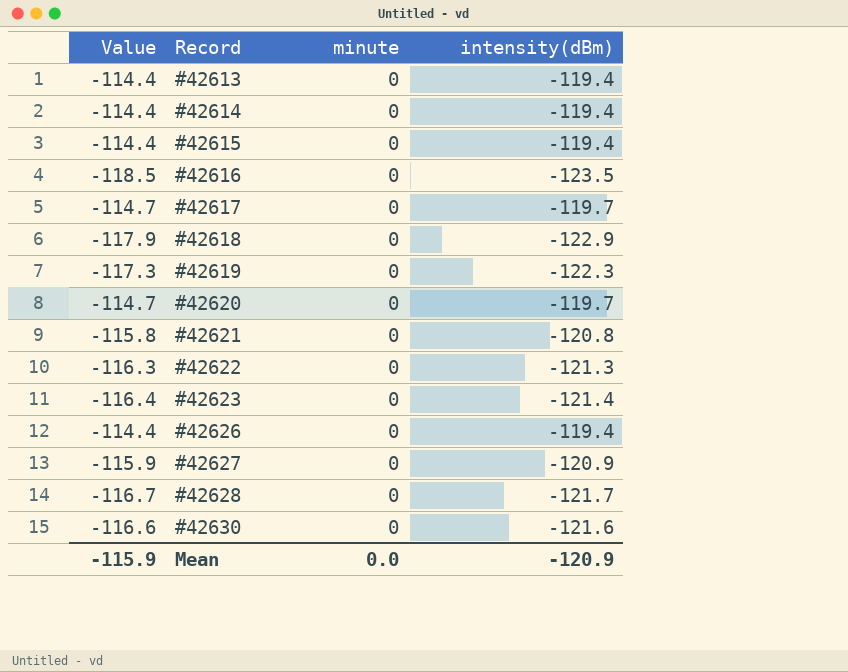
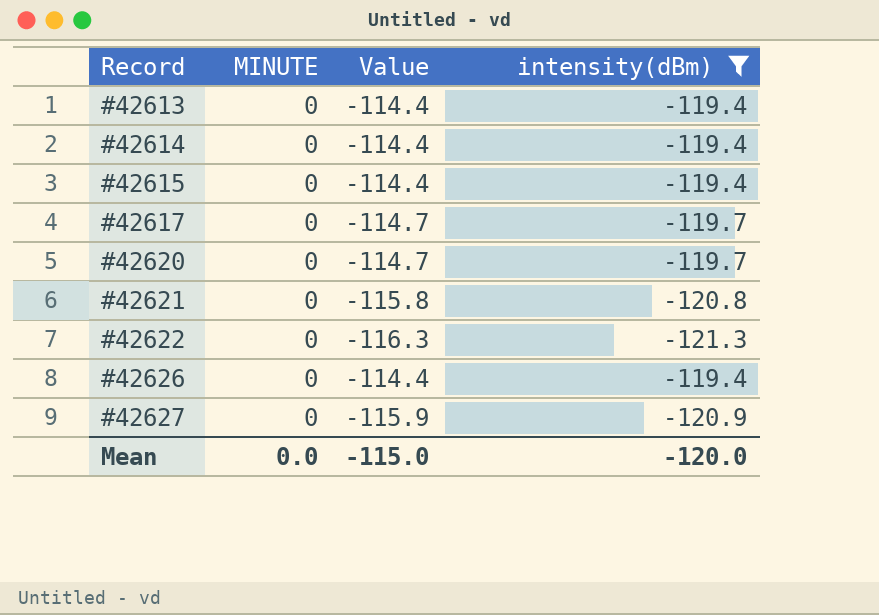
filter: none -> intensity(dBm) >= -121.3
column name: minute -> MINUTE
column Value | position: 1 -> 3
Mean | Value: -115.9 -> -115.0
Mean | intensity(dBm): -120.9 -> -120.0

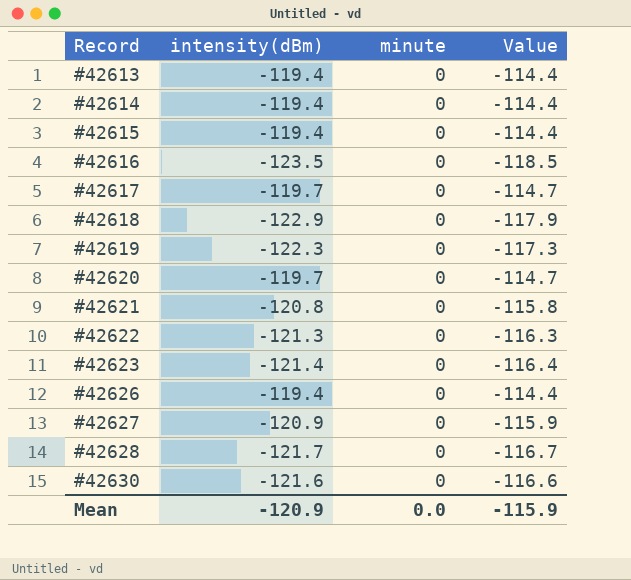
filter: intensity(dBm) >= -121.3 -> none
column intensity(dBm) | position: 4 -> 2
column name: MINUTE -> minute
Mean | intensity(dBm): -120.0 -> -120.9
Mean | Value: -115.0 -> -115.9

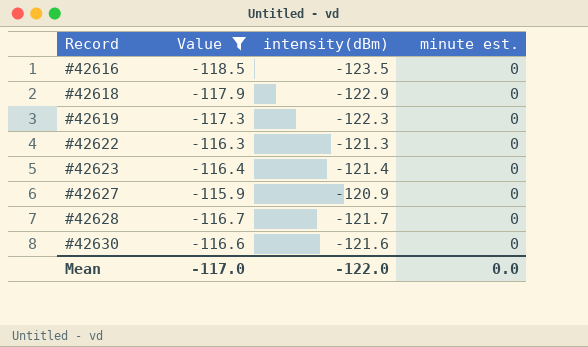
filter: none -> Value <= -115.9
column Value | position: 4 -> 2
column name: minute -> minute est.
Mean | Value: -115.9 -> -117.0
Mean | intensity(dBm): -120.9 -> -122.0

